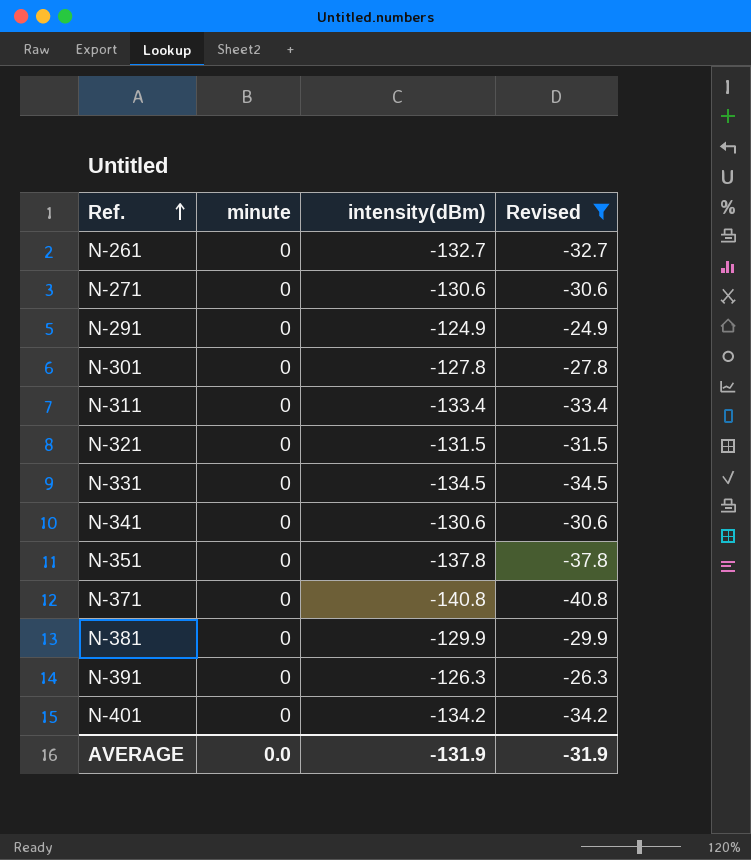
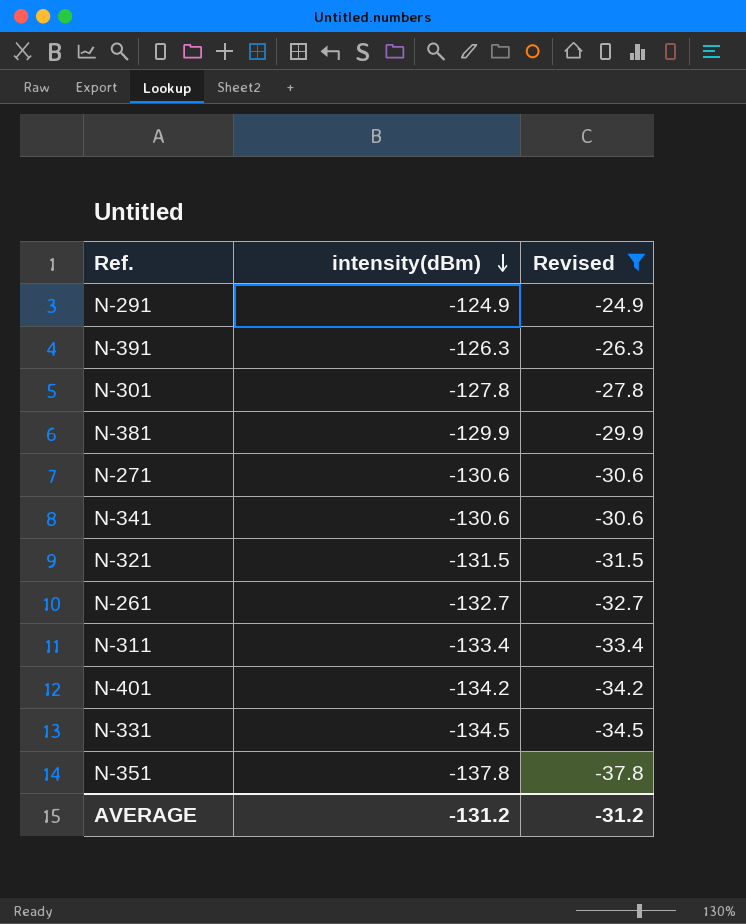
row order: Ref. ascending -> intensity(dBm) descending
column minute | position: 2 -> none
row N-371: 0 | -140.8 | -40.8 -> none
AVERAGE | intensity(dBm): -131.9 -> -131.2
AVERAGE | Revised: -31.9 -> -31.2

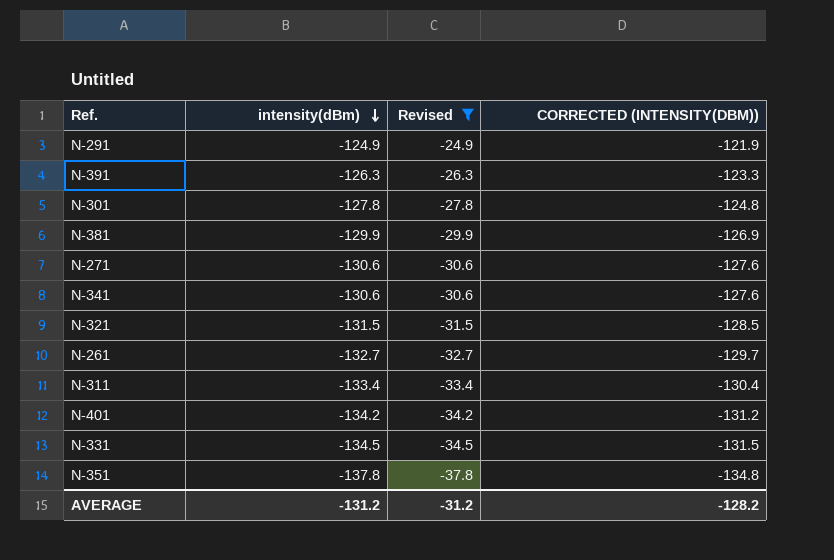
column CORRECTED (INTENSITY(DBM)) | formula: none -> [intensity(dBm)] + 3

